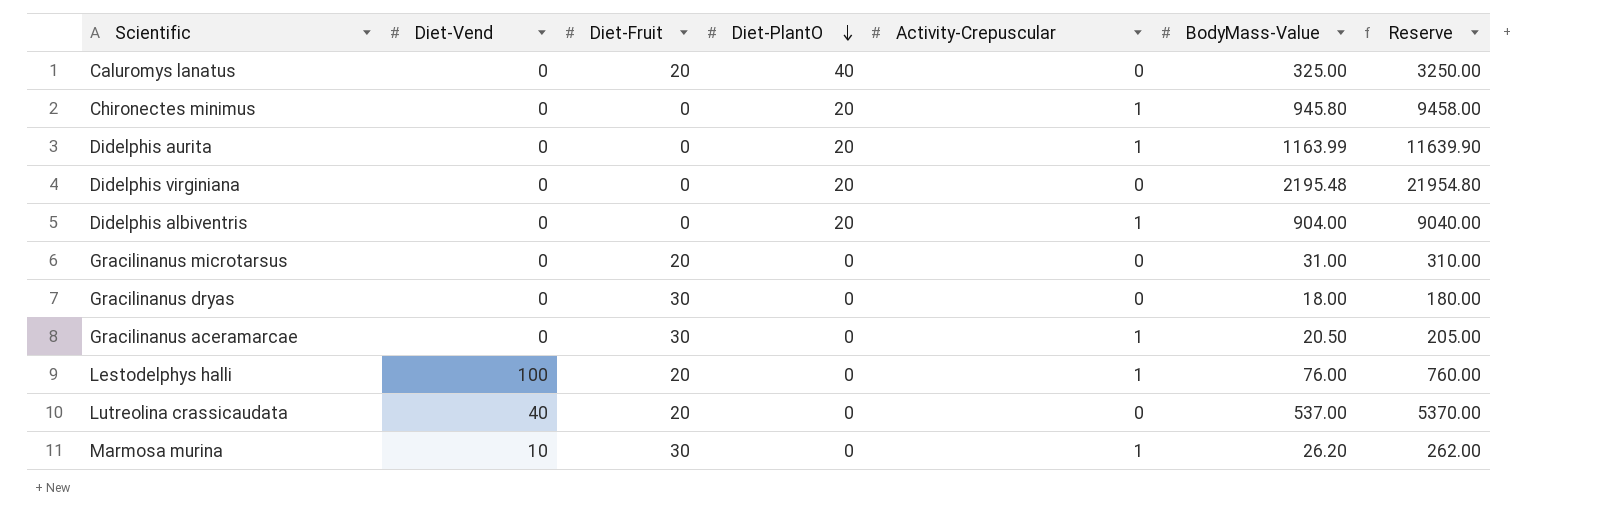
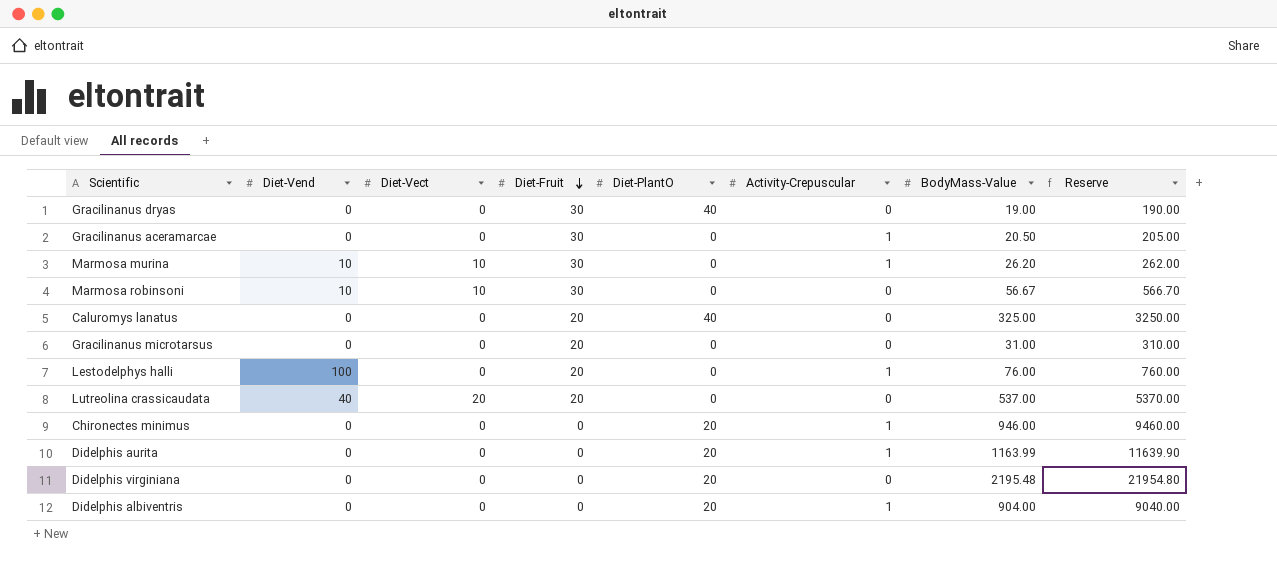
row order: Diet-PlantO descending -> Diet-Fruit descending
column Diet-Vect | position: none -> 3
Gracilinanus dryas | Diet-PlantO: 0 -> 40
Gracilinanus dryas | BodyMass-Value: 18.00 -> 19.00
Gracilinanus dryas | Reserve: 180.00 -> 190.00
row Marmosa robinsoni: none -> 10 | 10 | 30 | 0 | 0 | 56.67 | 566.70
Chironectes minimus | BodyMass-Value: 945.80 -> 946.00
Chironectes minimus | Reserve: 9458.00 -> 9460.00

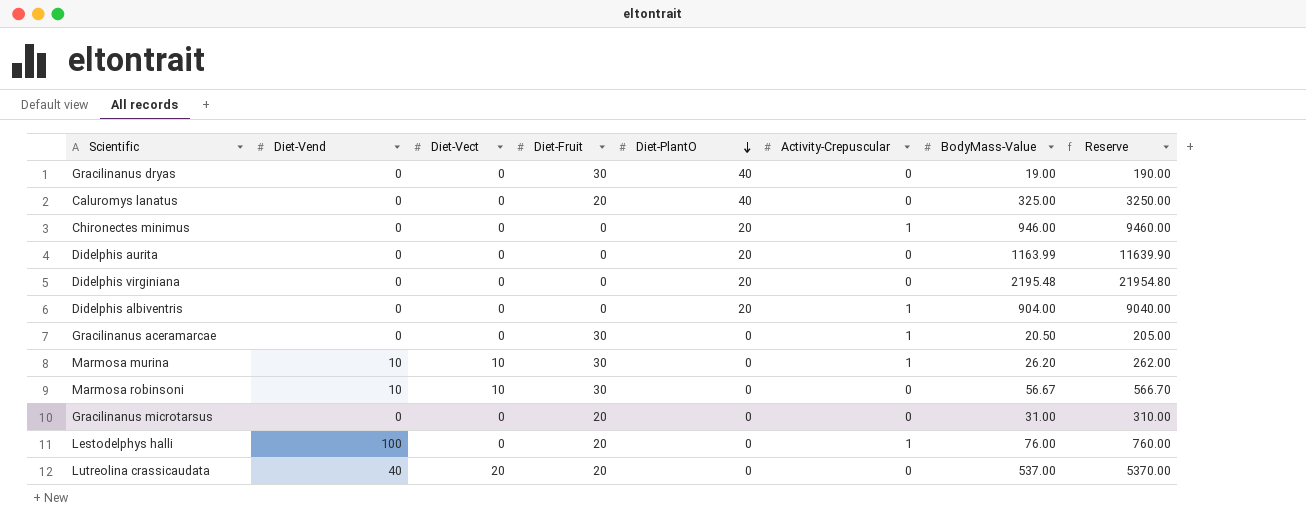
row order: Diet-Fruit descending -> Diet-PlantO descending
Didelphis aurita | Activity-Crepuscular: 1 -> 0

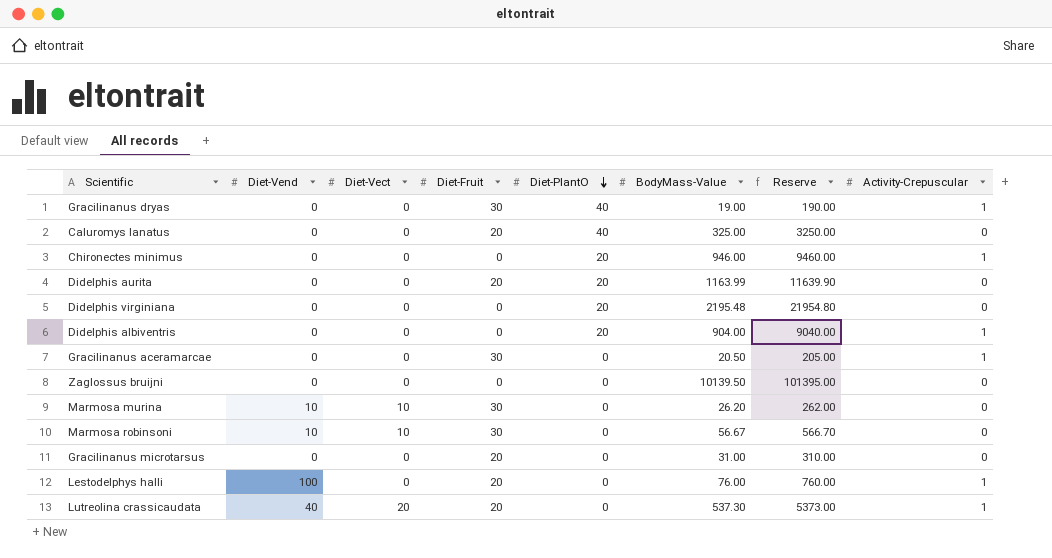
column Activity-Crepuscular | position: 6 -> 8
Gracilinanus dryas | Activity-Crepuscular: 0 -> 1
Didelphis aurita | Diet-Fruit: 0 -> 20
row Zaglossus bruijni: none -> 0 | 0 | 0 | 0 | 10139.50 | 101395.00 | 0
Marmosa murina | Activity-Crepuscular: 1 -> 0
Lutreolina crassicaudata | BodyMass-Value: 537.00 -> 537.30
Lutreolina crassicaudata | Reserve: 5370.00 -> 5373.00
Lutreolina crassicaudata | Activity-Crepuscular: 0 -> 1

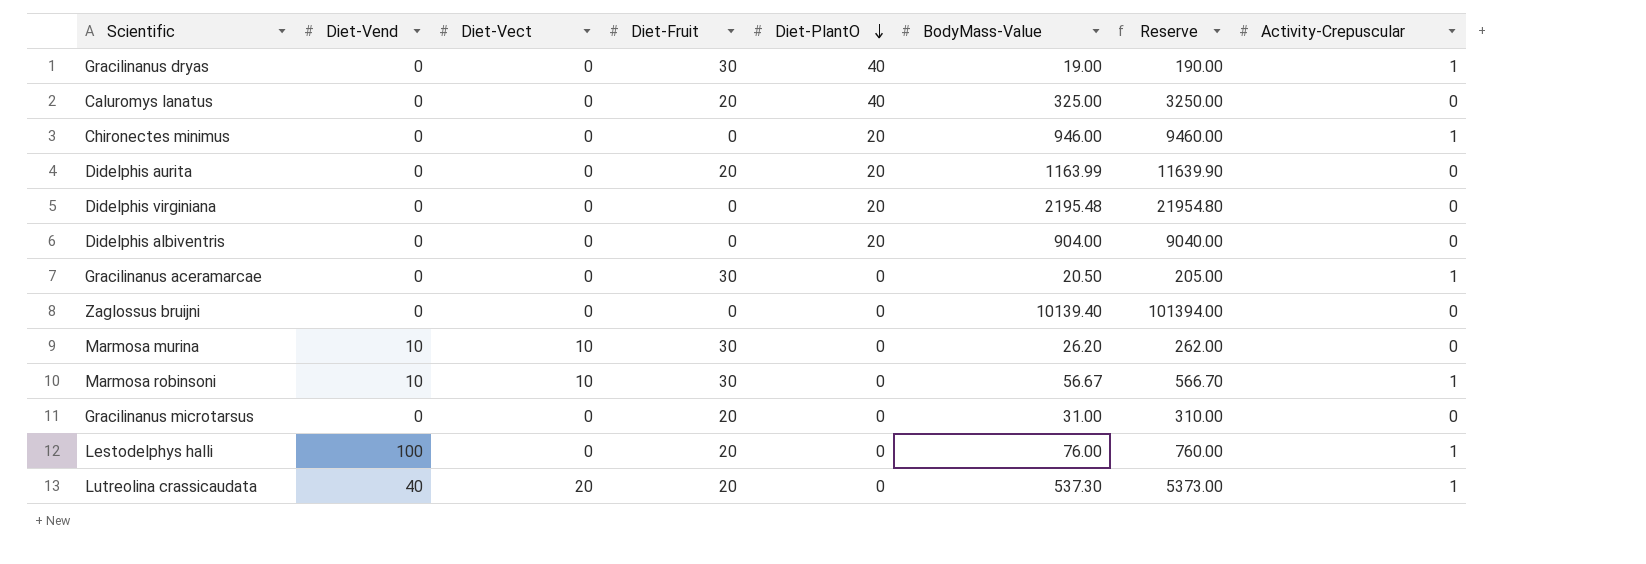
Didelphis albiventris | Activity-Crepuscular: 1 -> 0
Zaglossus bruijni | BodyMass-Value: 10139.50 -> 10139.40
Zaglossus bruijni | Reserve: 101395.00 -> 101394.00
Marmosa robinsoni | Activity-Crepuscular: 0 -> 1

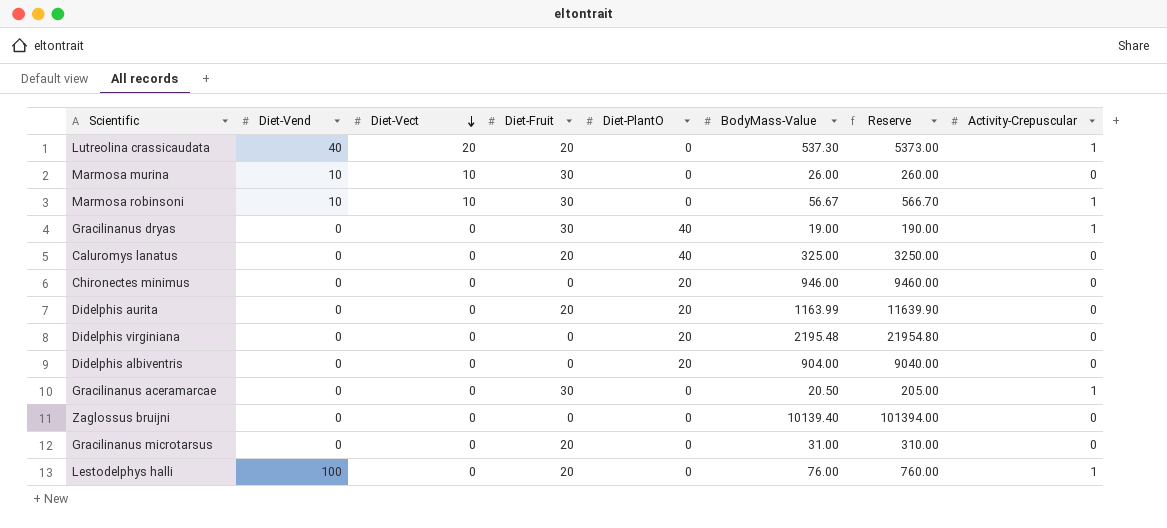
row order: Diet-PlantO descending -> Diet-Vect descending
Marmosa murina | BodyMass-Value: 26.20 -> 26.00
Marmosa murina | Reserve: 262.00 -> 260.00
Chironectes minimus | Activity-Crepuscular: 1 -> 0

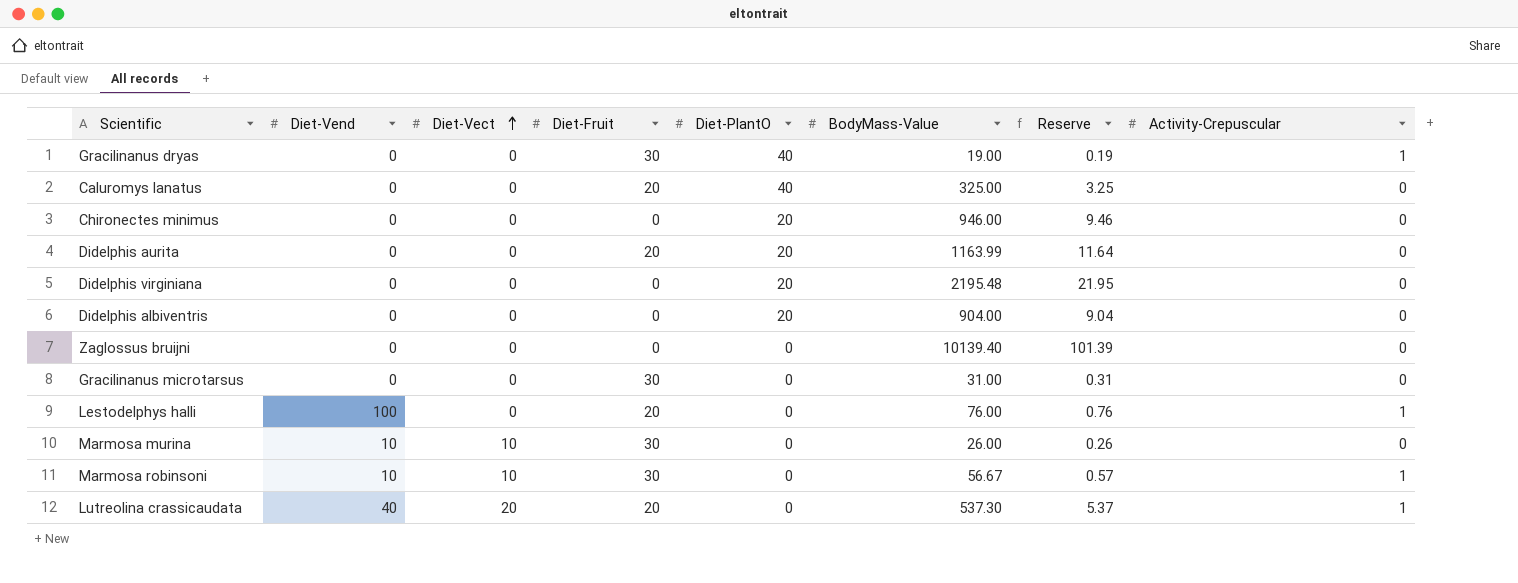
row order: Diet-Vect descending -> Diet-Vect ascending
column Reserve | formula: [BodyMass-Value] * 10 -> [BodyMass-Value] * 0.01
row Gracilinanus aceramarcae: 0 | 0 | 30 | 0 | 20.50 | 205.00 | 1 -> none
Gracilinanus microtarsus | Diet-Fruit: 20 -> 30

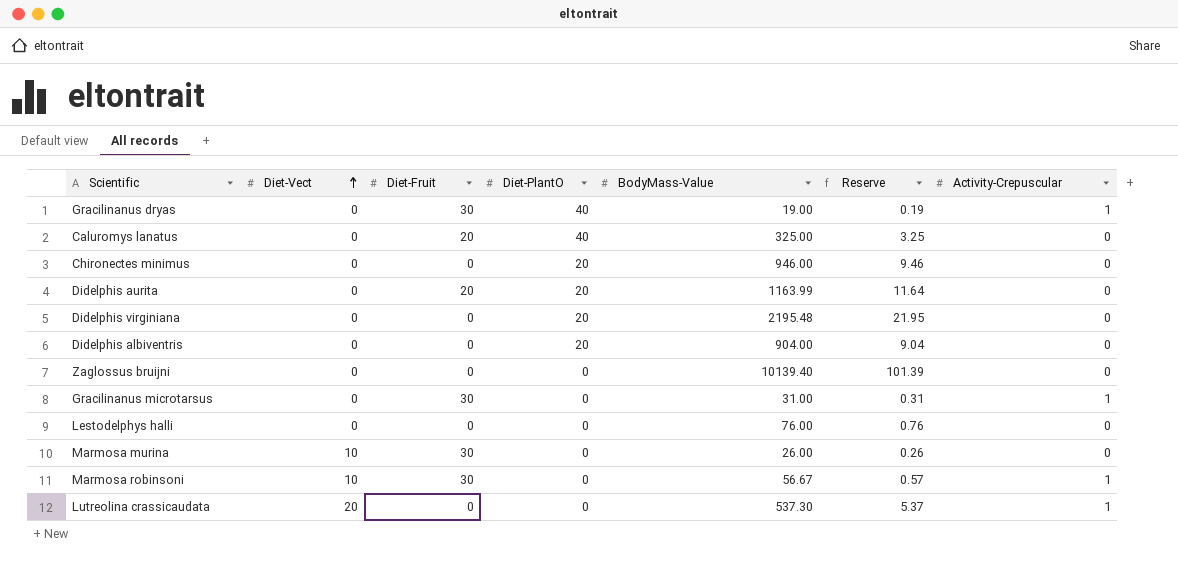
column Diet-Vend | position: 2 -> none
Gracilinanus microtarsus | Activity-Crepuscular: 0 -> 1
Lestodelphys halli | Diet-Fruit: 20 -> 0
Lestodelphys halli | Activity-Crepuscular: 1 -> 0
Lutreolina crassicaudata | Diet-Fruit: 20 -> 0

